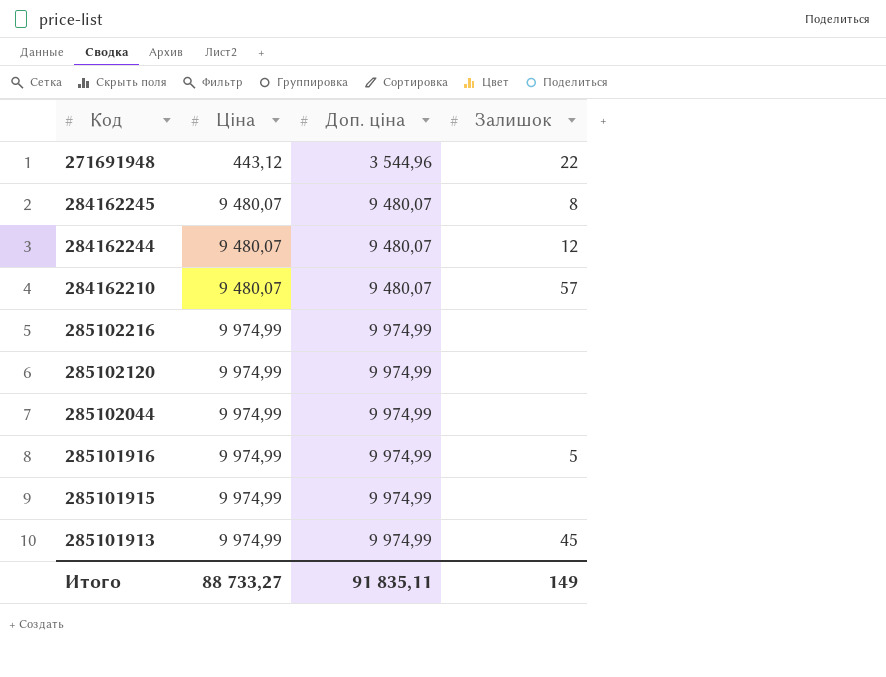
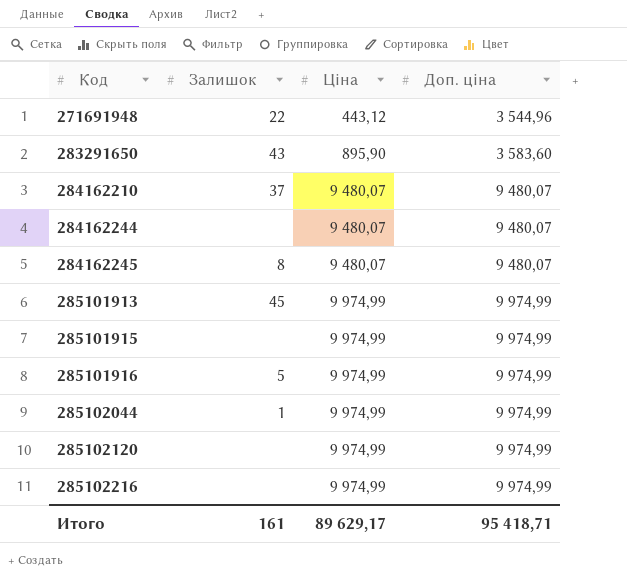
row order: Ціна ascending -> Код ascending
column Залишок | position: 4 -> 2
row 283291650: none -> 43 | 895,90 | 3 583,60
284162210 | Залишок: 57 -> 37
284162244 | Залишок: 12 -> none
285102044 | Залишок: none -> 1
Итого | Залишок: 149 -> 161
Итого | Ціна: 88 733,27 -> 89 629,17
Итого | Доп. ціна: 91 835,11 -> 95 418,71

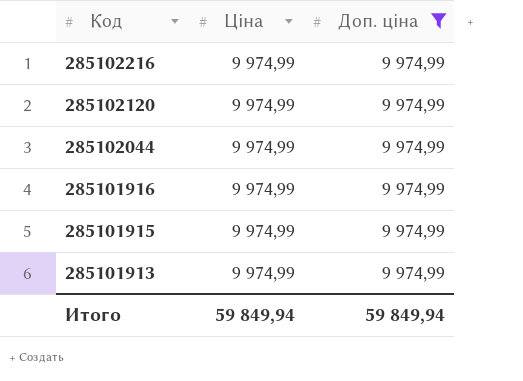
filter: none -> Доп. ціна = 9 974,99
row order: Код ascending -> Код descending
column Залишок | position: 2 -> none
Итого | Ціна: 89 629,17 -> 59 849,94
Итого | Доп. ціна: 95 418,71 -> 59 849,94

